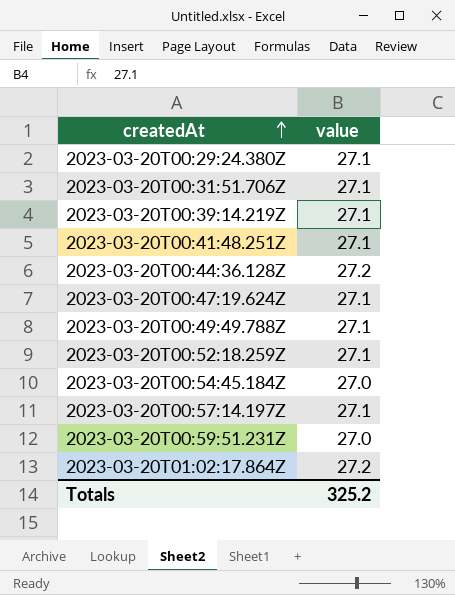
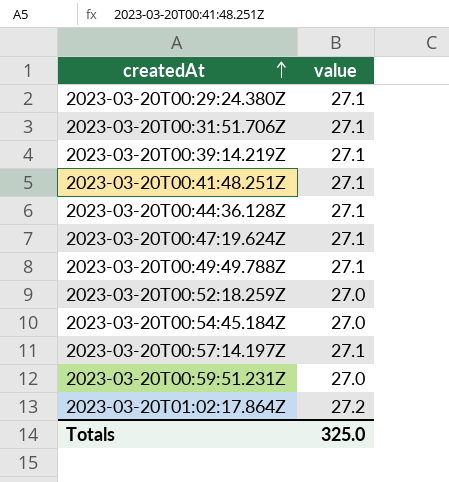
2023-03-20T00:44:36.128Z | value: 27.2 -> 27.1
2023-03-20T00:52:18.259Z | value: 27.1 -> 27.0
Totals | value: 325.2 -> 325.0

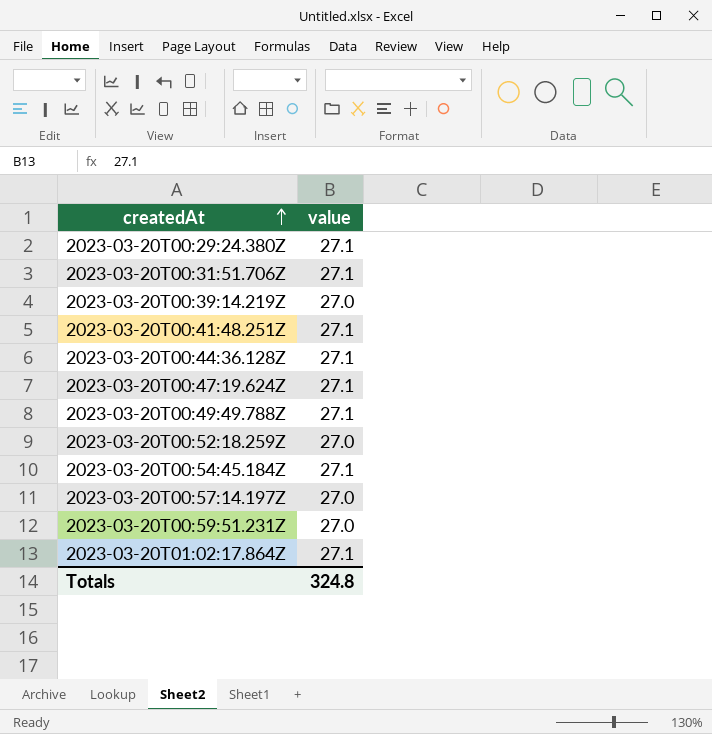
2023-03-20T00:39:14.219Z | value: 27.1 -> 27.0
2023-03-20T00:54:45.184Z | value: 27.0 -> 27.1
2023-03-20T00:57:14.197Z | value: 27.1 -> 27.0
2023-03-20T01:02:17.864Z | value: 27.2 -> 27.1
Totals | value: 325.0 -> 324.8

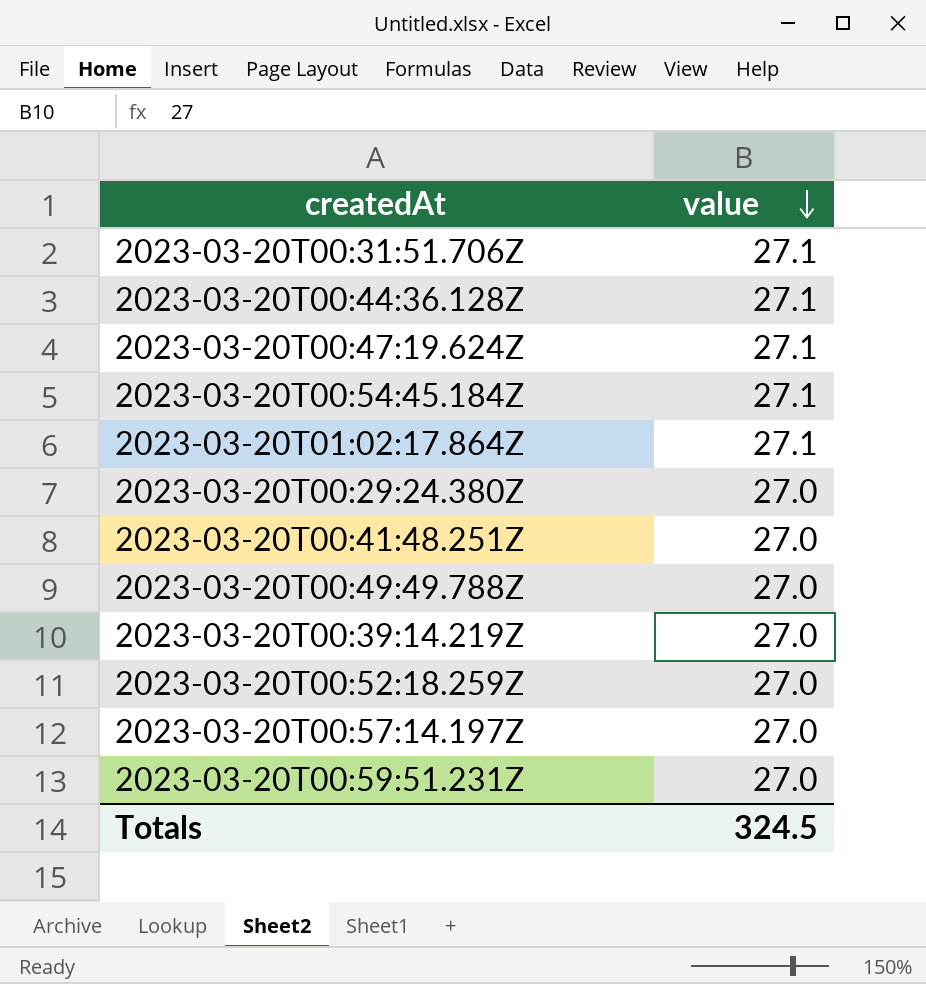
row order: createdAt ascending -> value descending
2023-03-20T00:29:24.380Z | value: 27.1 -> 27.0
2023-03-20T00:41:48.251Z | value: 27.1 -> 27.0
2023-03-20T00:49:49.788Z | value: 27.1 -> 27.0
Totals | value: 324.8 -> 324.5

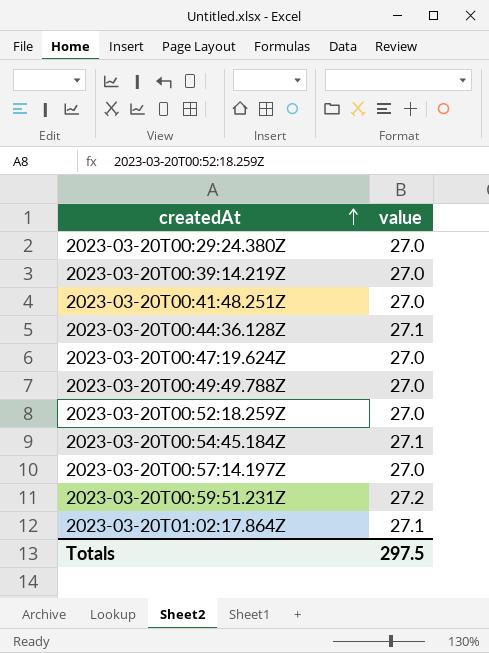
row order: value descending -> createdAt ascending
row 2023-03-20T00:31:51.706Z: 27.1 -> none
2023-03-20T00:47:19.624Z | value: 27.1 -> 27.0
2023-03-20T00:59:51.231Z | value: 27.0 -> 27.2
Totals | value: 324.5 -> 297.5

